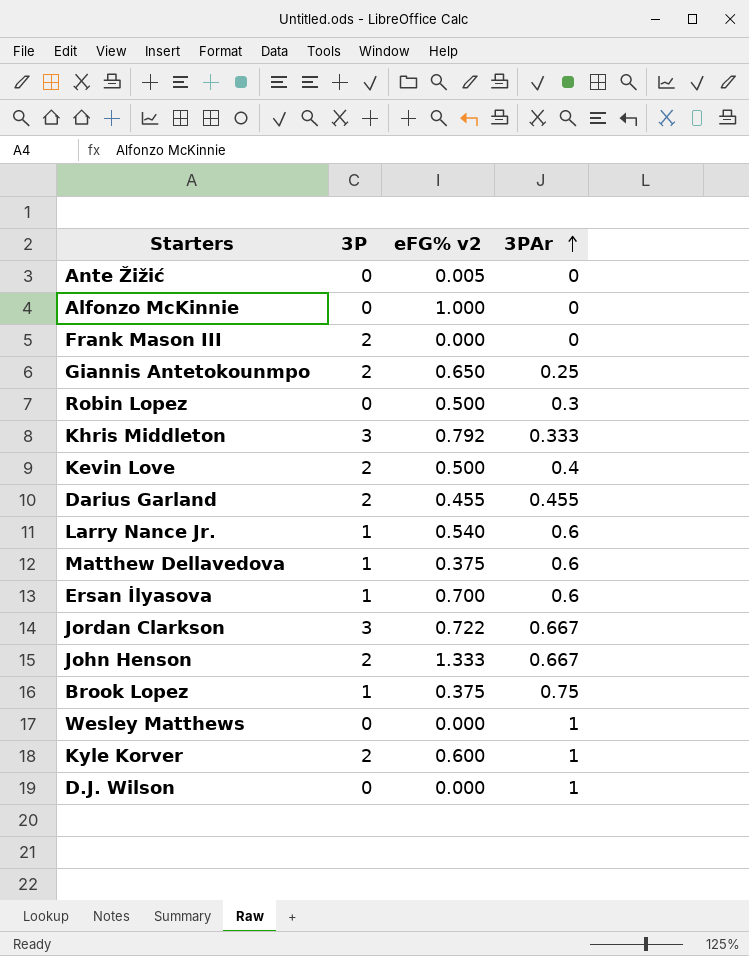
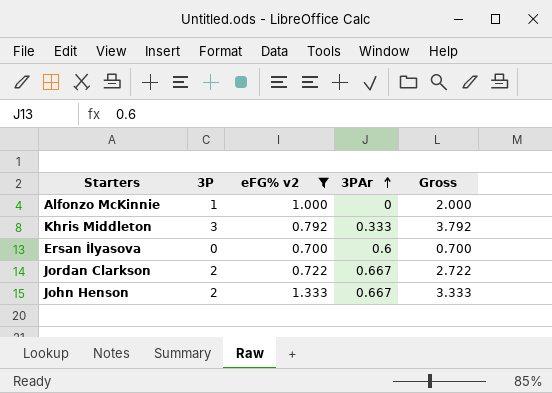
filter: none -> eFG% v2 >= 0.700
column Gross | formula: none -> [3P] + [eFG% v2]
Alfonzo McKinnie | 3P: 0 -> 1
Ersan İlyasova | 3P: 1 -> 0
Jordan Clarkson | 3P: 3 -> 2

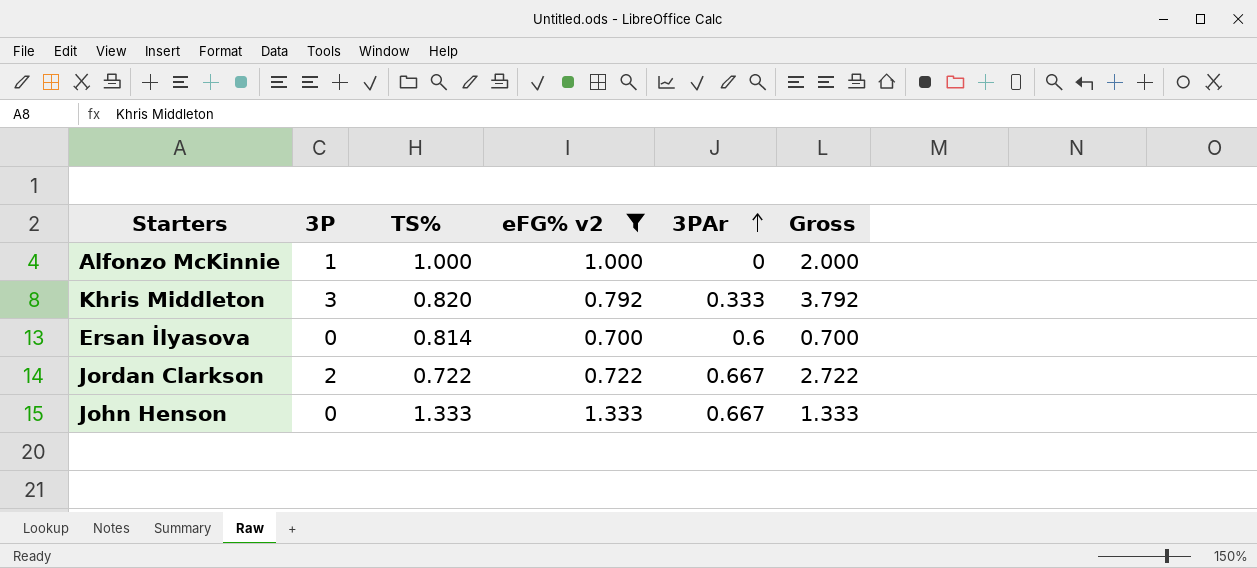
column TS% | position: none -> 3
John Henson | 3P: 2 -> 0
John Henson | Gross: 3.333 -> 1.333

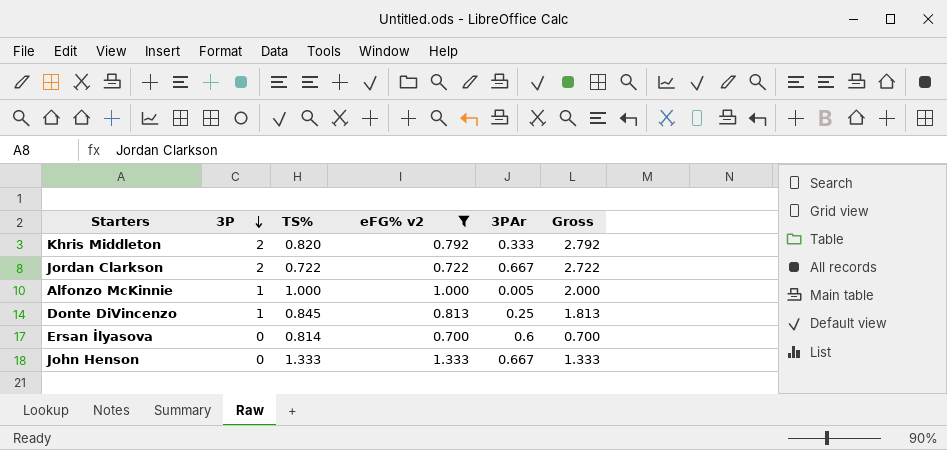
row order: 3PAr ascending -> 3P descending
Khris Middleton | 3P: 3 -> 2
Khris Middleton | Gross: 3.792 -> 2.792
Alfonzo McKinnie | 3PAr: 0 -> 0.005
row Donte DiVincenzo: none -> 1 | 0.845 | 0.813 | 0.25 | 1.813

